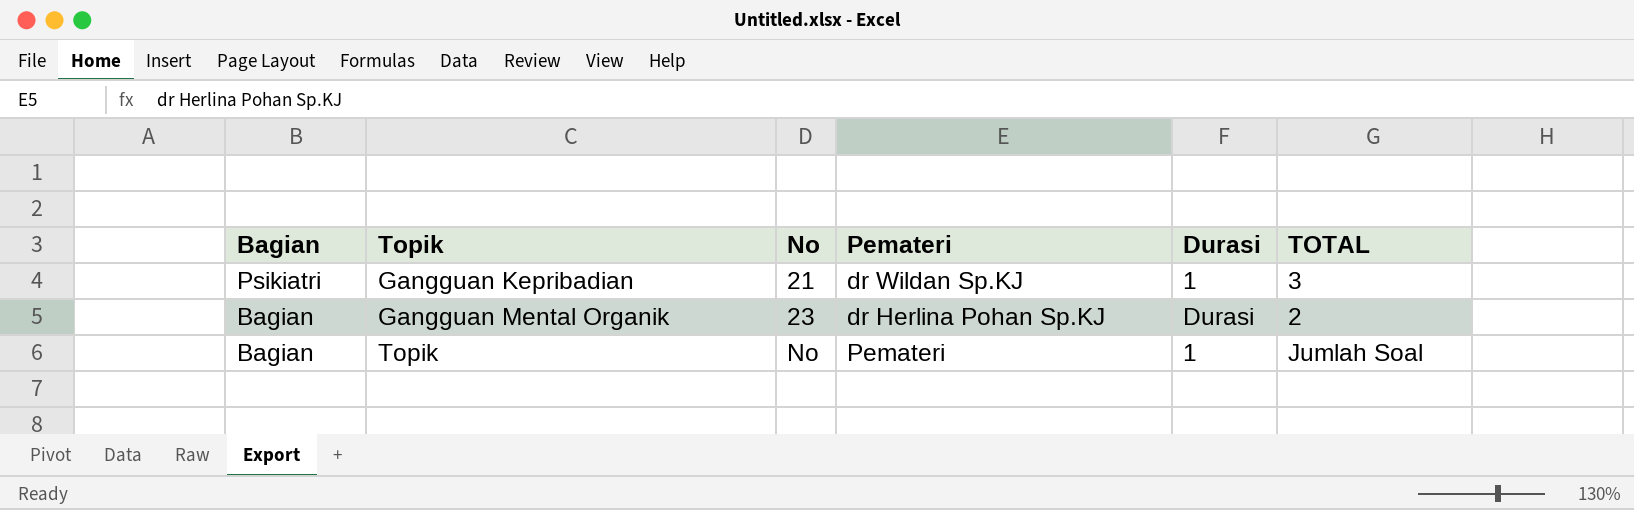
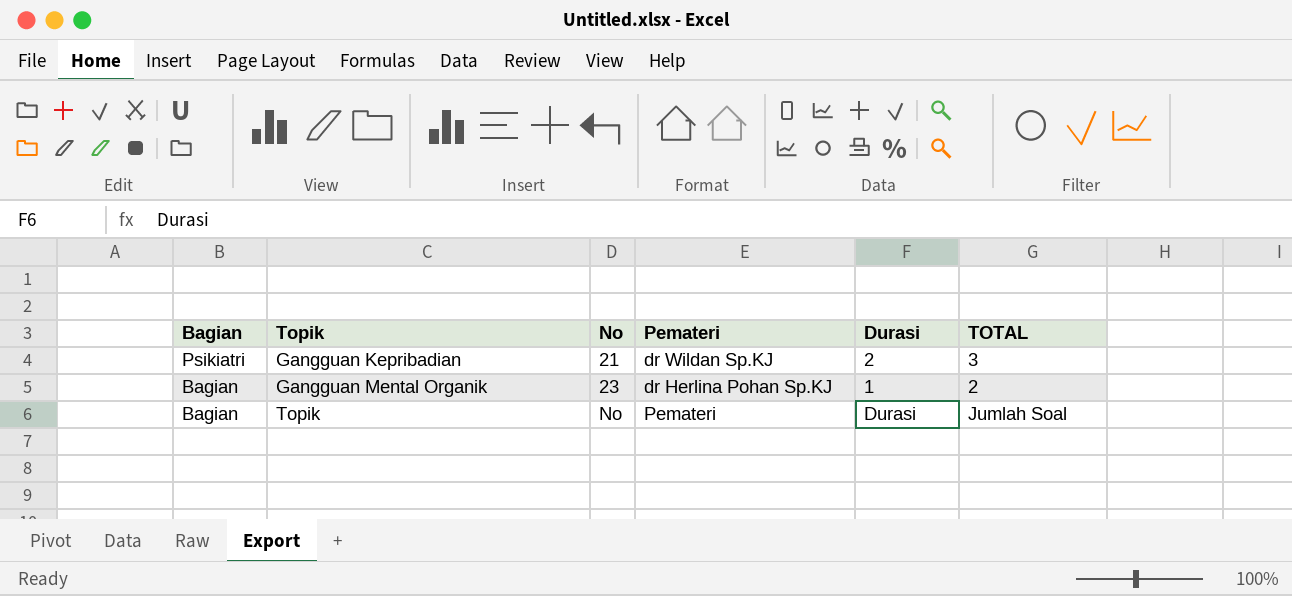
Gangguan Kepribadian | Durasi: 1 -> 2
Gangguan Mental Organik | Durasi: Durasi -> 1
Topik | Durasi: 1 -> Durasi

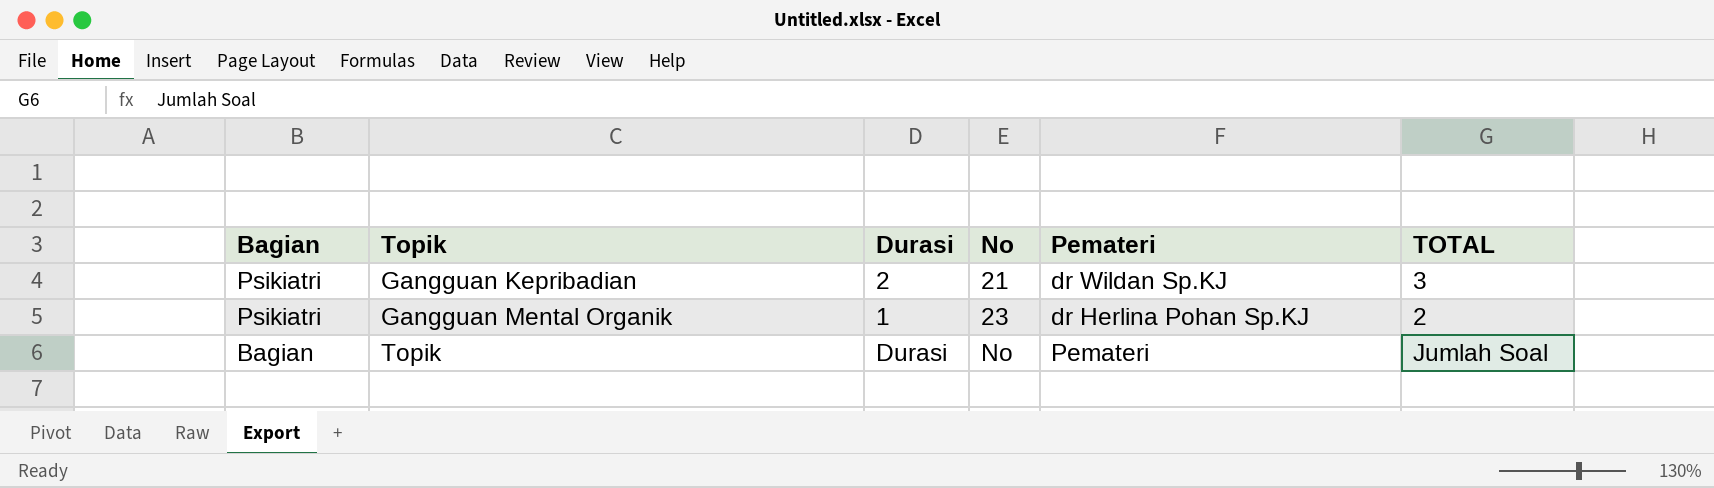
column Durasi | position: 5 -> 3
Gangguan Mental Organik | Bagian: Bagian -> Psikiatri

